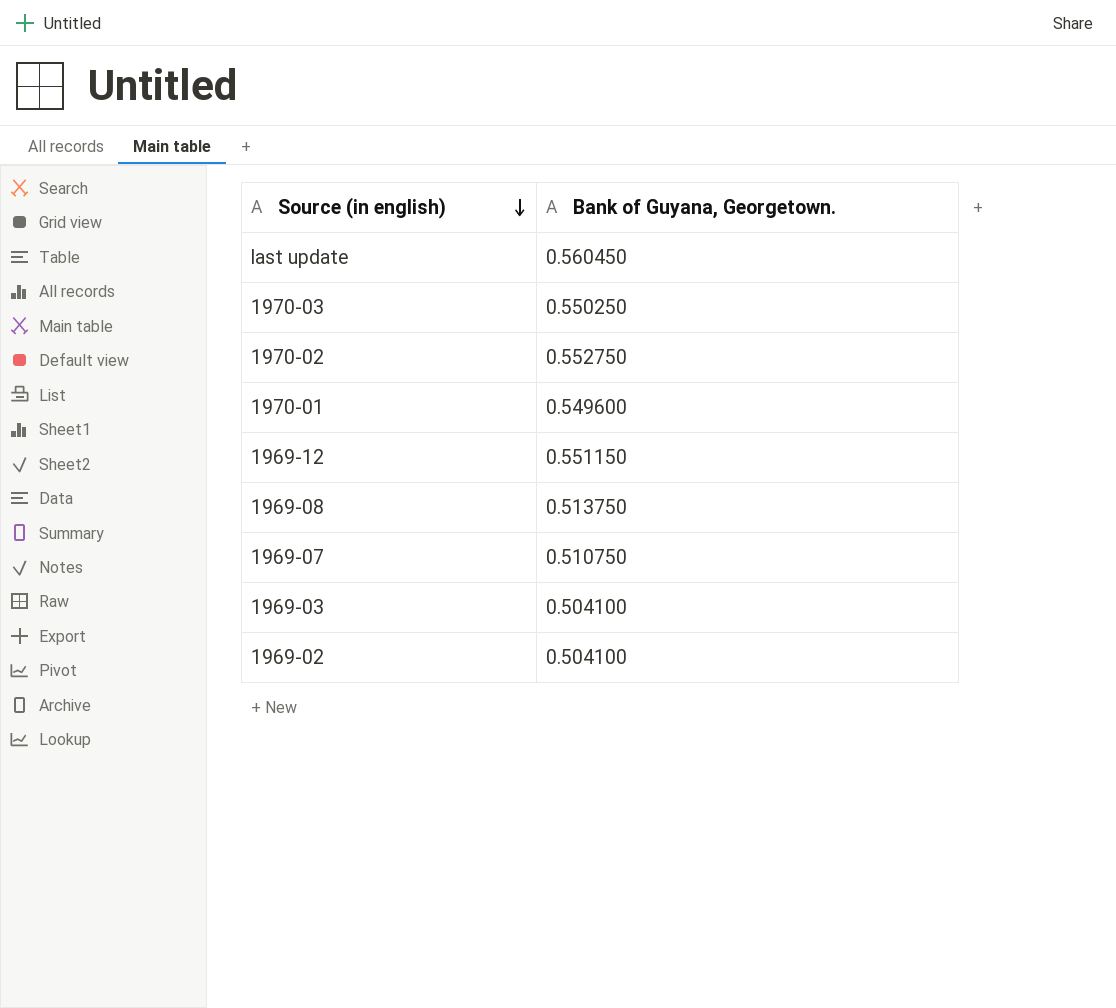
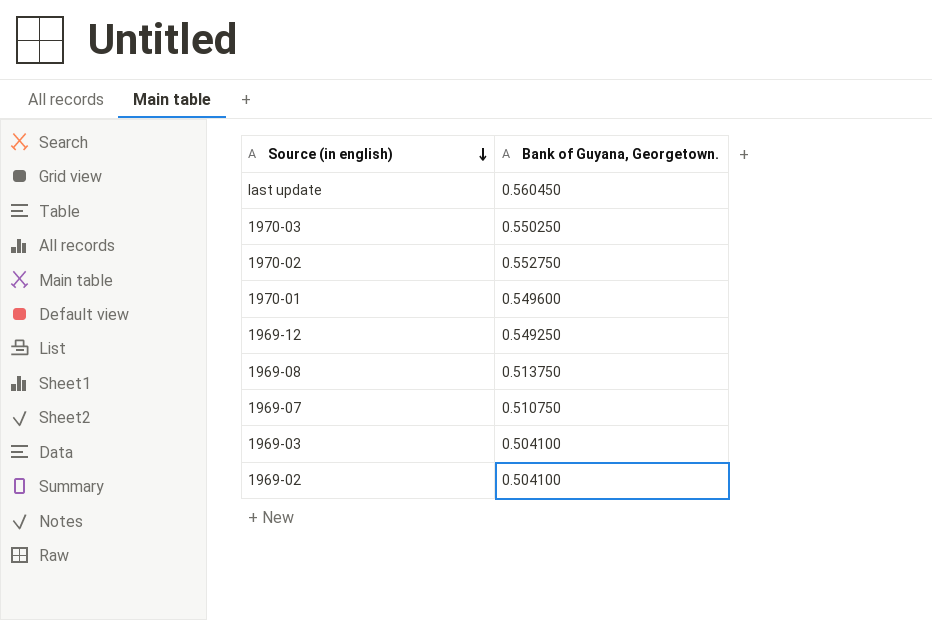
1969-12 | Bank of Guyana, Georgetown.: 0.551150 -> 0.549250

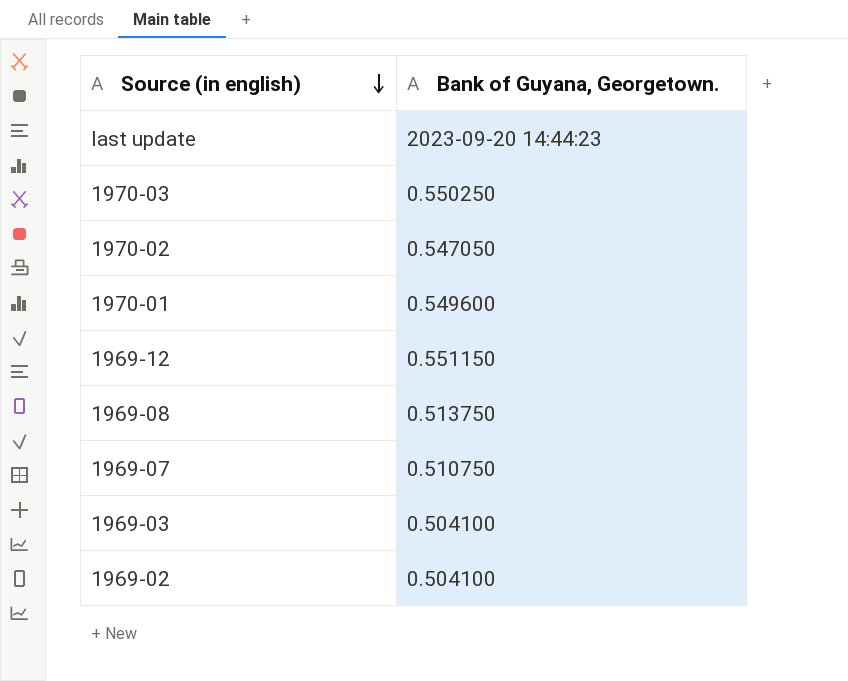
last update | Bank of Guyana, Georgetown.: 0.560450 -> 2023-09-20 14:44:23
1970-02 | Bank of Guyana, Georgetown.: 0.552750 -> 0.547050
1969-12 | Bank of Guyana, Georgetown.: 0.549250 -> 0.551150

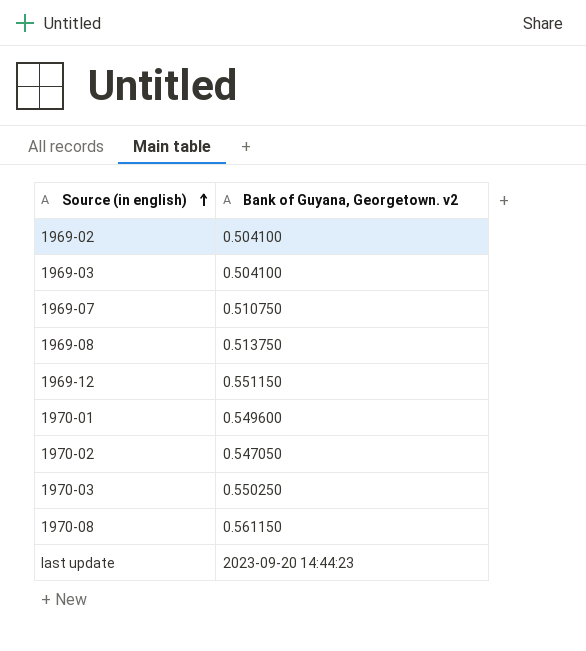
row order: Source (in english) descending -> Source (in english) ascending
column name: Bank of Guyana, Georgetown. -> Bank of Guyana, Georgetown. v2
row 1970-08: none -> 0.561150

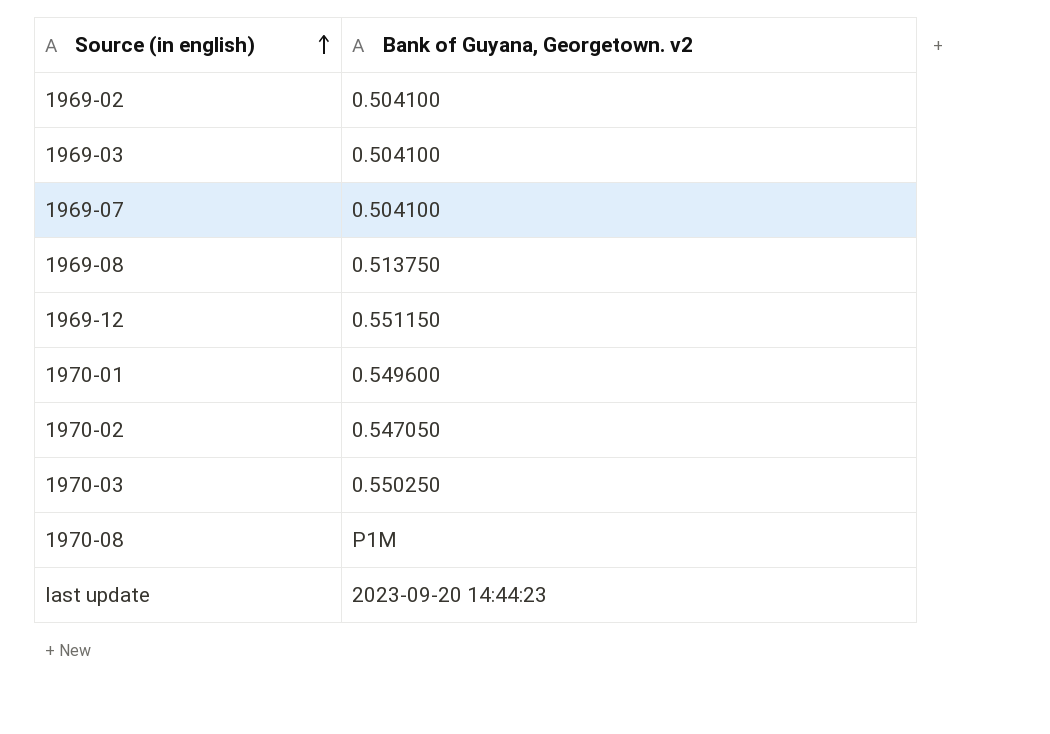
1969-07 | Bank of Guyana, Georgetown. v2: 0.510750 -> 0.504100
1970-08 | Bank of Guyana, Georgetown. v2: 0.561150 -> P1M

